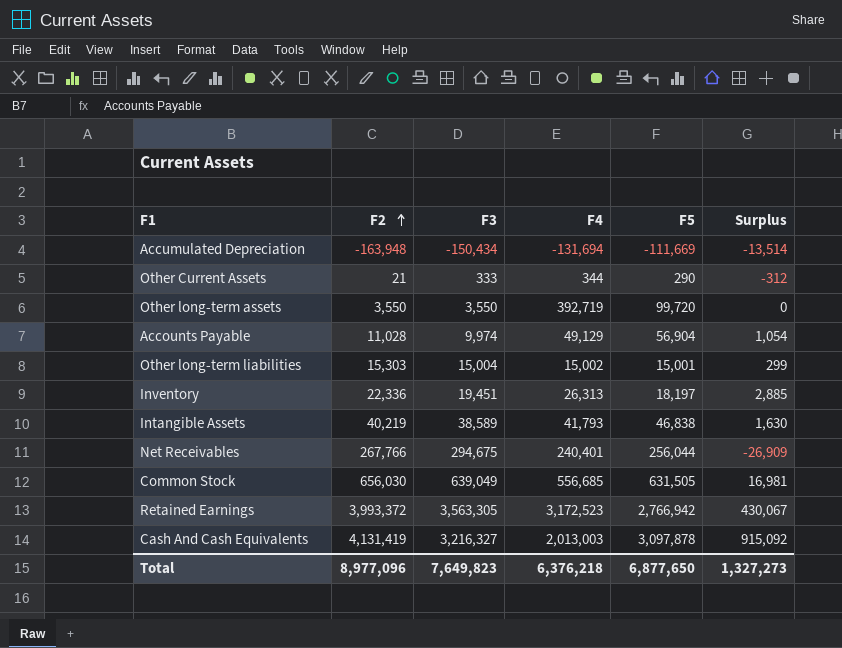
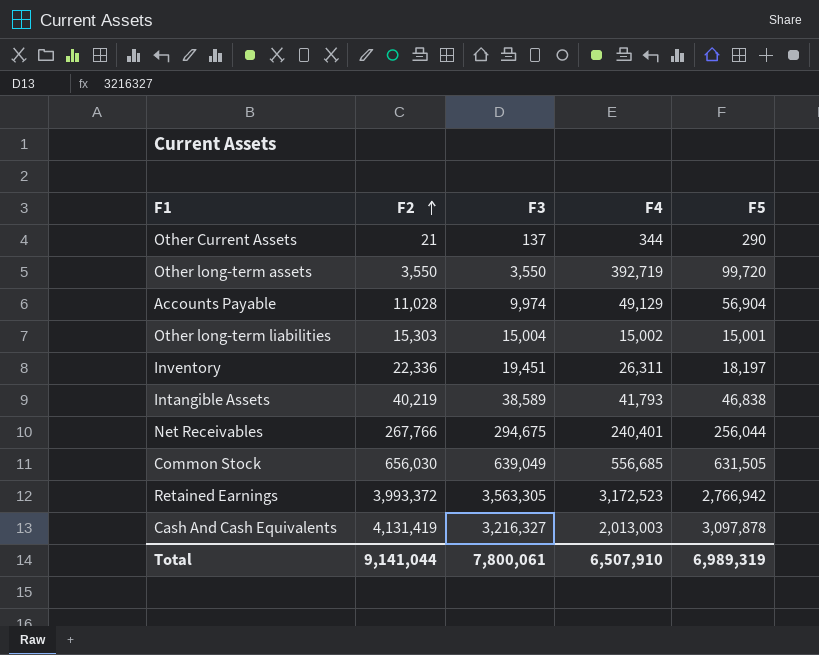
column Surplus | formula: [F2] - [F3] -> none
row Accumulated Depreciation: -163,948 | -150,434 | -131,694 | -111,669 | -13,514 -> none
Other Current Assets | F3: 333 -> 137
Inventory | F4: 26,313 -> 26,311
Total | F2: 8,977,096 -> 9,141,044
Total | F3: 7,649,823 -> 7,800,061
Total | F4: 6,376,218 -> 6,507,910
Total | F5: 6,877,650 -> 6,989,319

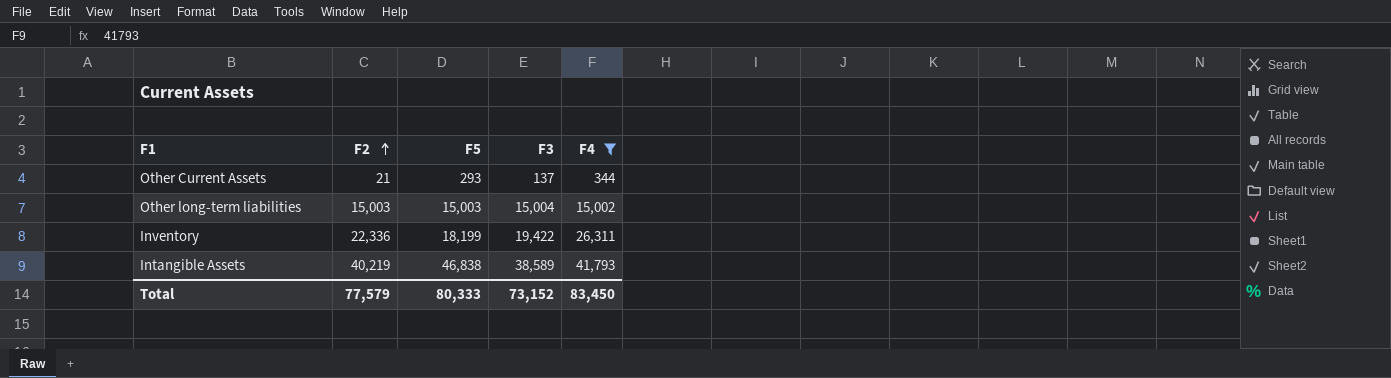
filter: none -> F4 <= 41,793
column F5 | position: 5 -> 3
Other Current Assets | F5: 290 -> 293
Other long-term liabilities | F2: 15,303 -> 15,003
Other long-term liabilities | F5: 15,001 -> 15,003
Inventory | F5: 18,197 -> 18,199
Inventory | F3: 19,451 -> 19,422
Total | F2: 9,141,044 -> 77,579
Total | F5: 6,989,319 -> 80,333
Total | F3: 7,800,061 -> 73,152
Total | F4: 6,507,910 -> 83,450

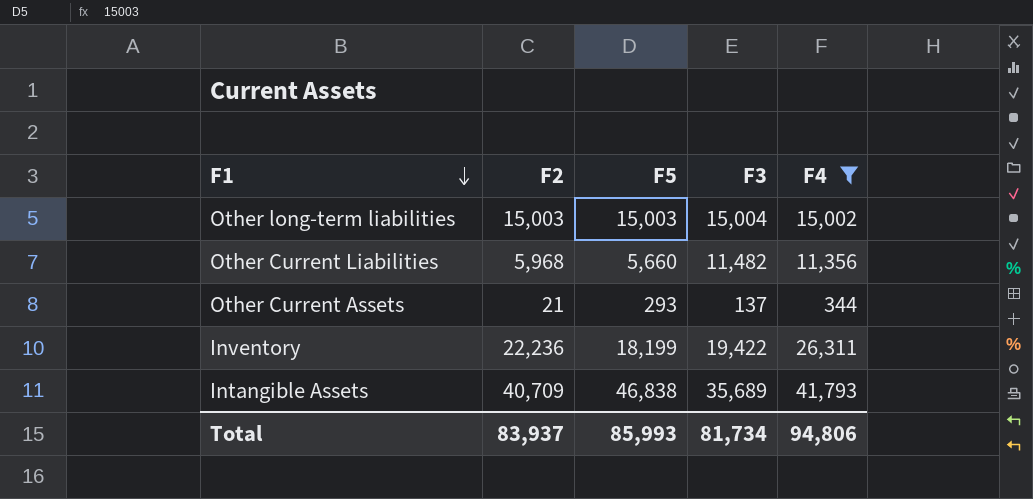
row order: F2 ascending -> F1 descending
row Other Current Liabilities: none -> 5,968 | 5,660 | 11,482 | 11,356
Inventory | F2: 22,336 -> 22,236
Intangible Assets | F2: 40,219 -> 40,709
Intangible Assets | F3: 38,589 -> 35,689
Total | F2: 77,579 -> 83,937
Total | F5: 80,333 -> 85,993
Total | F3: 73,152 -> 81,734
Total | F4: 83,450 -> 94,806

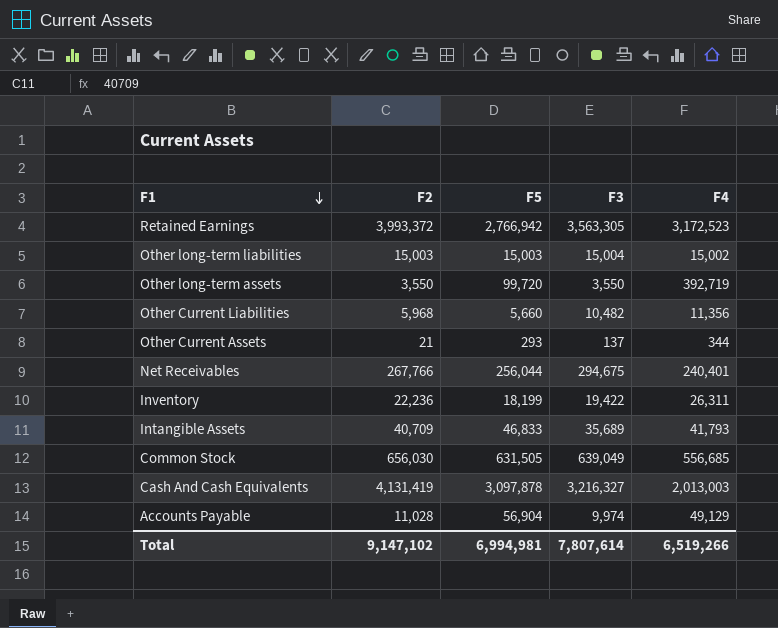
filter: F4 <= 41,793 -> none
Other Current Liabilities | F3: 11,482 -> 10,482
Intangible Assets | F5: 46,838 -> 46,833
Total | F2: 83,937 -> 9,147,102
Total | F5: 85,993 -> 6,994,981
Total | F3: 81,734 -> 7,807,614
Total | F4: 94,806 -> 6,519,266

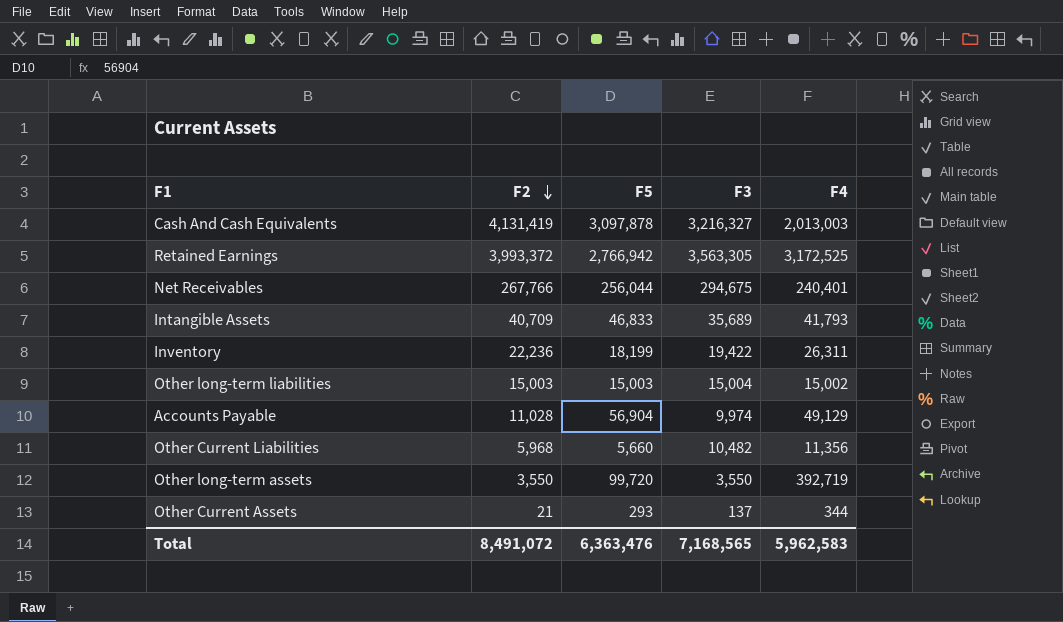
row order: F1 descending -> F2 descending
row Common Stock: 656,030 | 631,505 | 639,049 | 556,685 -> none
Retained Earnings | F4: 3,172,523 -> 3,172,525
Total | F2: 9,147,102 -> 8,491,072
Total | F5: 6,994,981 -> 6,363,476
Total | F3: 7,807,614 -> 7,168,565
Total | F4: 6,519,266 -> 5,962,583

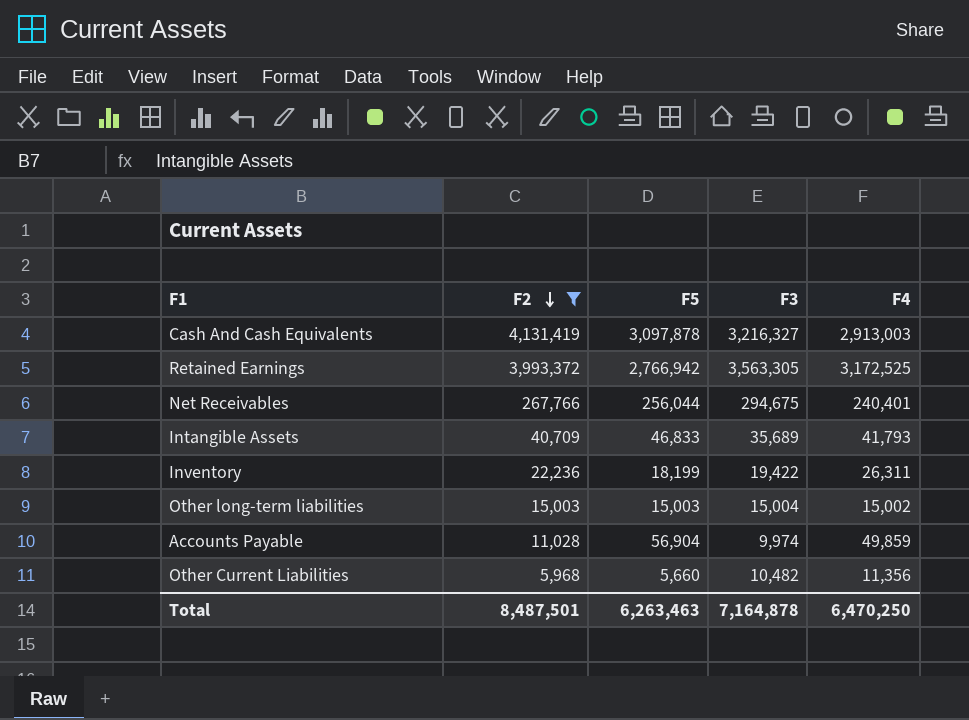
filter: none -> F2 >= 5,968
Cash And Cash Equivalents | F4: 2,013,003 -> 2,913,003
Accounts Payable | F4: 49,129 -> 49,859
Total | F2: 8,491,072 -> 8,487,501
Total | F5: 6,363,476 -> 6,263,463
Total | F3: 7,168,565 -> 7,164,878
Total | F4: 5,962,583 -> 6,470,250

